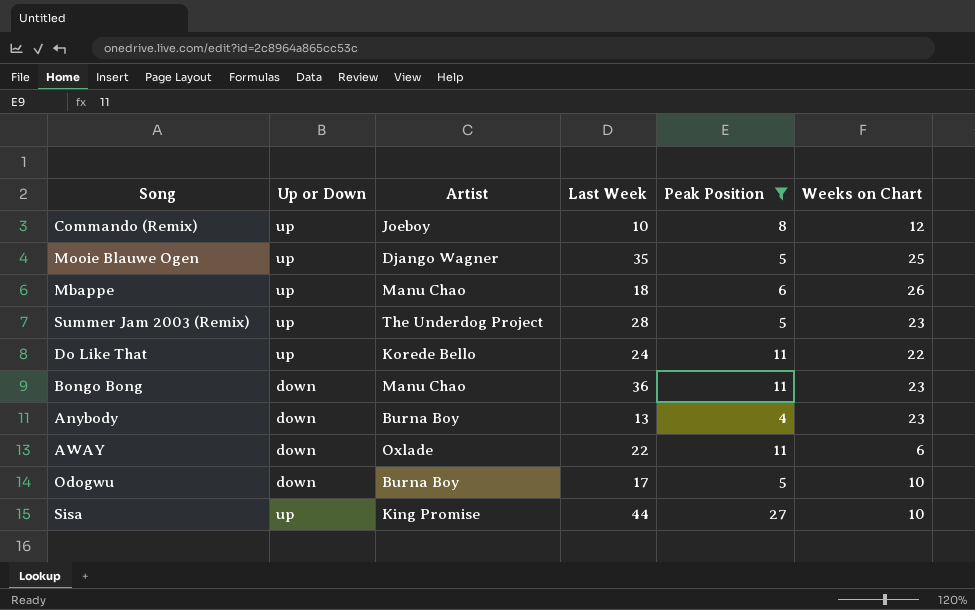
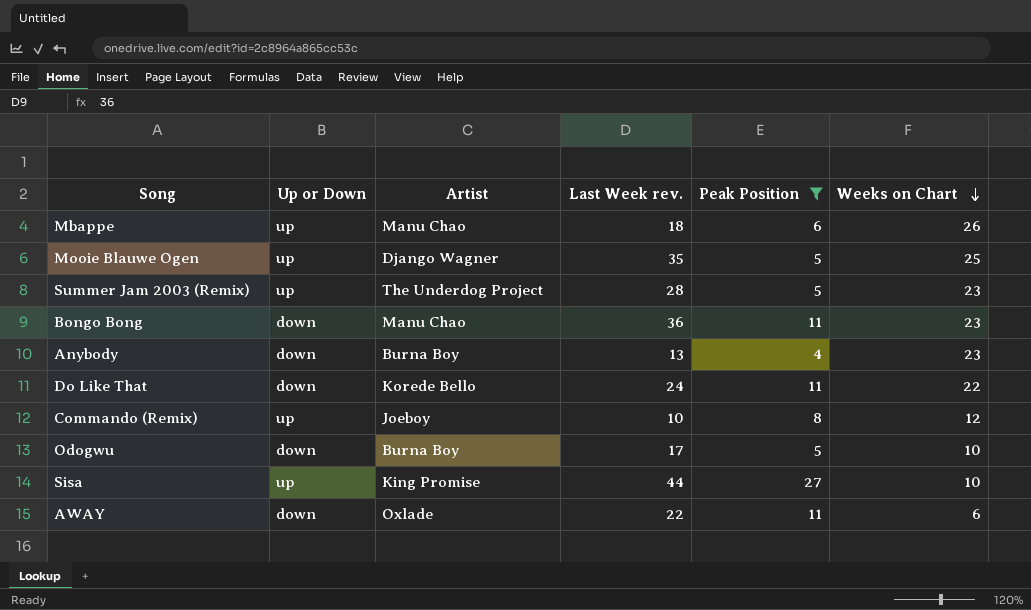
row order: none -> Weeks on Chart descending
column name: Last Week -> Last Week rev.
Do Like That | Up or Down: up -> down

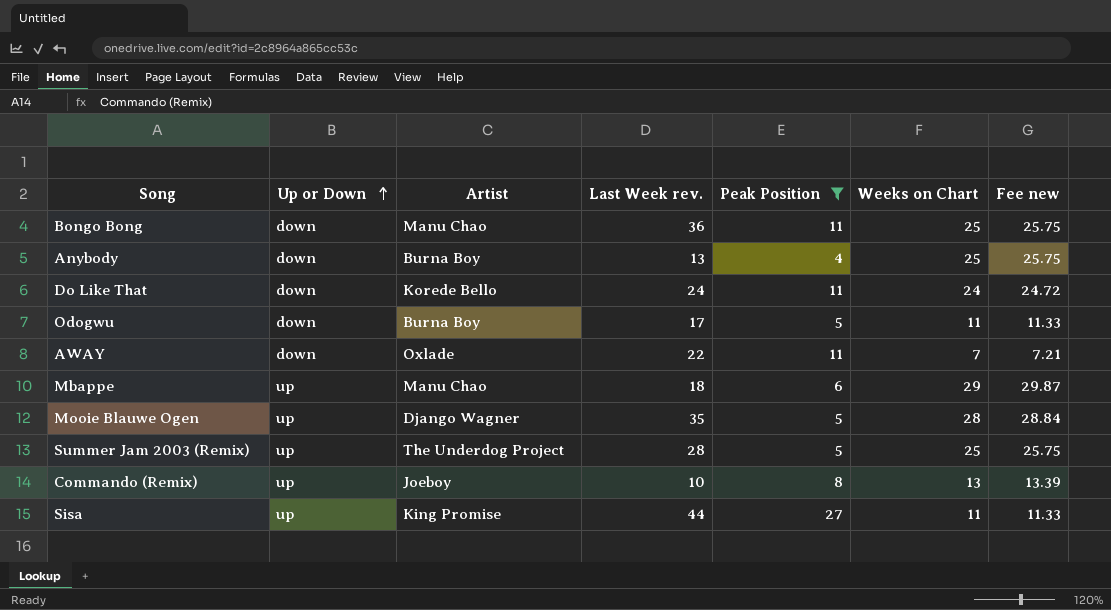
row order: Weeks on Chart descending -> Up or Down ascending
column Fee new | formula: none -> [Weeks on Chart] * 1.03
Bongo Bong | Weeks on Chart: 23 -> 25
Anybody | Weeks on Chart: 23 -> 25
Do Like That | Weeks on Chart: 22 -> 24
Odogwu | Weeks on Chart: 10 -> 11
AWAY | Weeks on Chart: 6 -> 7
Mbappe | Weeks on Chart: 26 -> 29
Mooie Blauwe Ogen | Weeks on Chart: 25 -> 28
Summer Jam 2003 (Remix) | Weeks on Chart: 23 -> 25
Commando (Remix) | Weeks on Chart: 12 -> 13
Sisa | Weeks on Chart: 10 -> 11

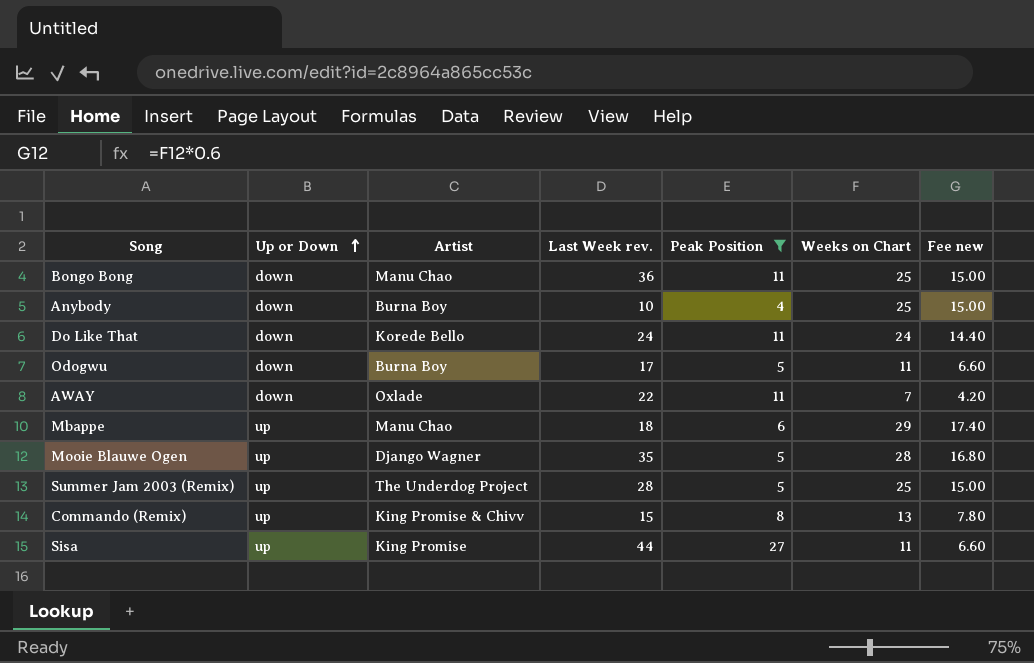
column Fee new | formula: [Weeks on Chart] * 1.03 -> [Weeks on Chart] * 0.6
Anybody | Last Week rev.: 13 -> 10
Commando (Remix) | Artist: Joeboy -> King Promise & Chivv
Commando (Remix) | Last Week rev.: 10 -> 15

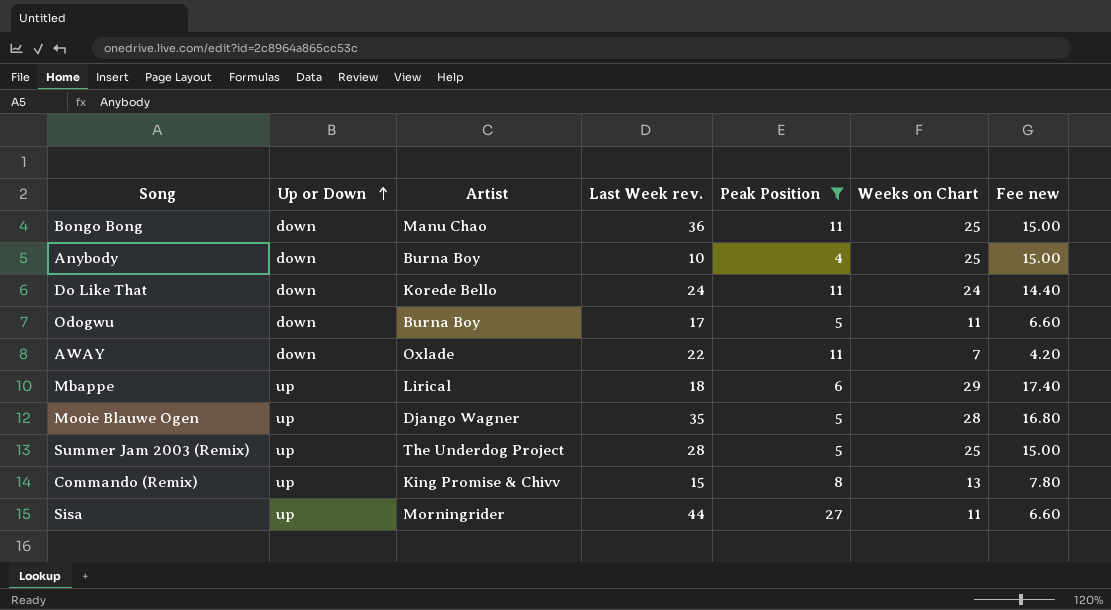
Mbappe | Artist: Manu Chao -> Lirical
Sisa | Artist: King Promise -> Morningrider

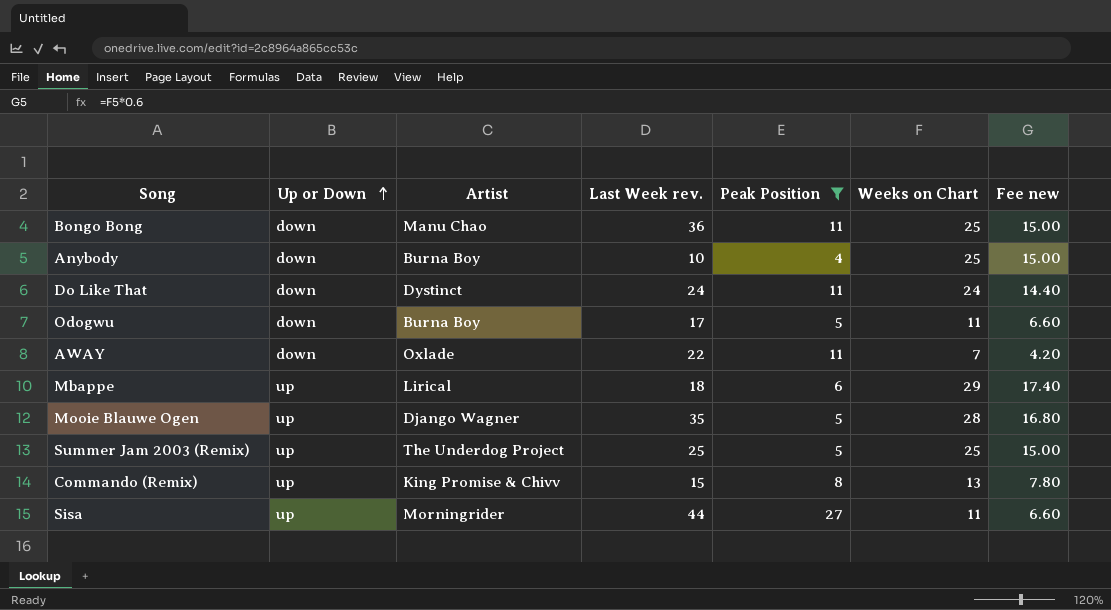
Do Like That | Artist: Korede Bello -> Dystinct
Summer Jam 2003 (Remix) | Last Week rev.: 28 -> 25

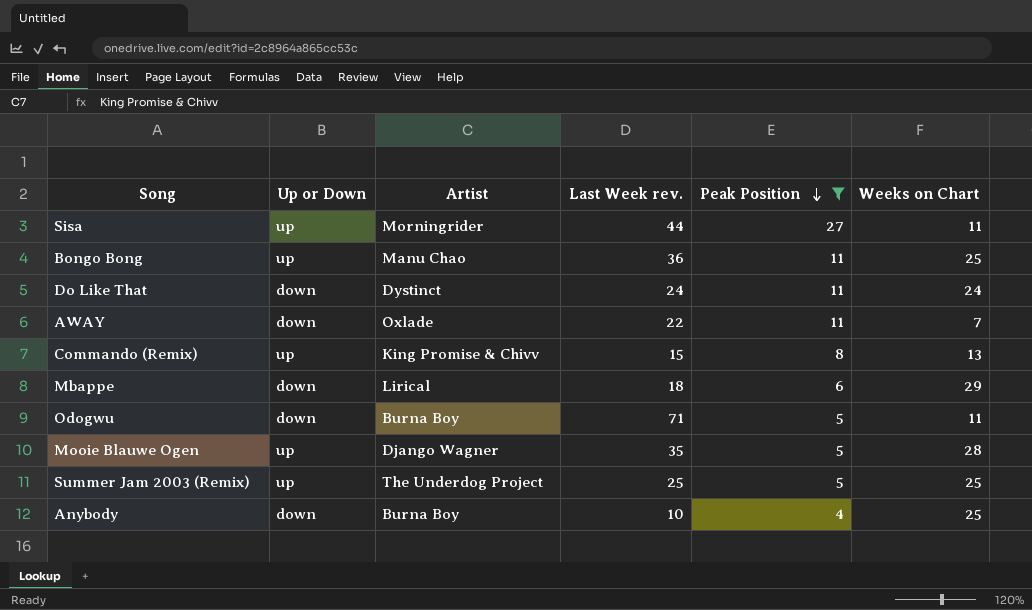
row order: Up or Down ascending -> Peak Position descending
column Fee new | formula: [Weeks on Chart] * 0.6 -> none
Bongo Bong | Up or Down: down -> up
Mbappe | Up or Down: up -> down
Odogwu | Last Week rev.: 17 -> 71

